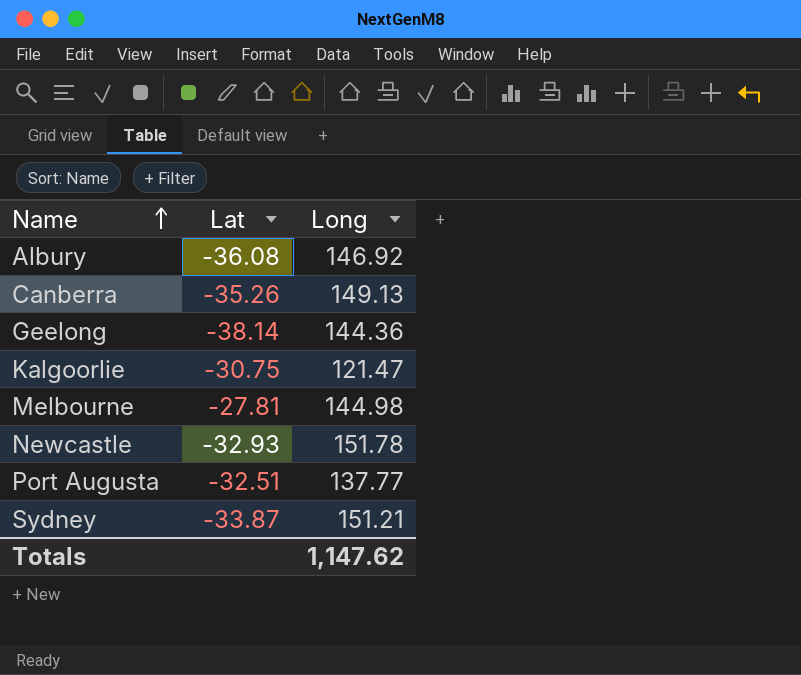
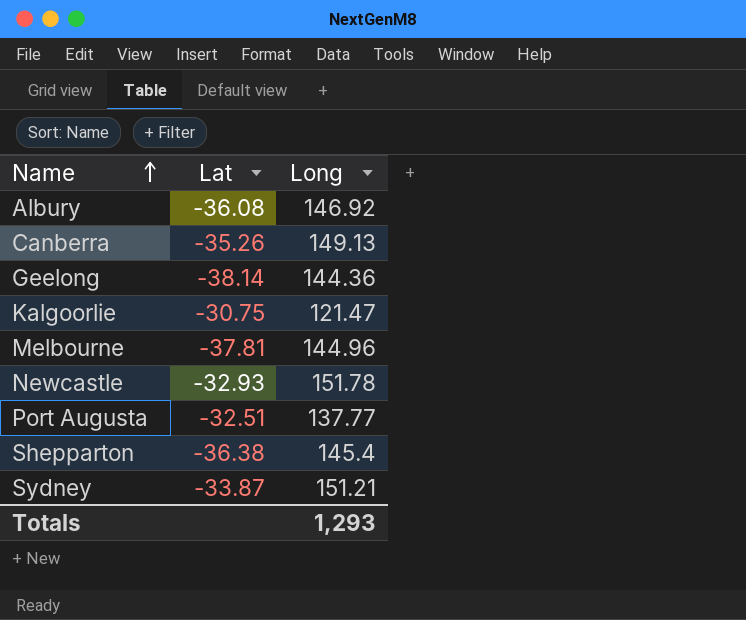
Melbourne | Lat: -27.81 -> -37.81
Melbourne | Long: 144.98 -> 144.96
row Shepparton: none -> -36.38 | 145.4
Totals | Long: 1,147.62 -> 1,293

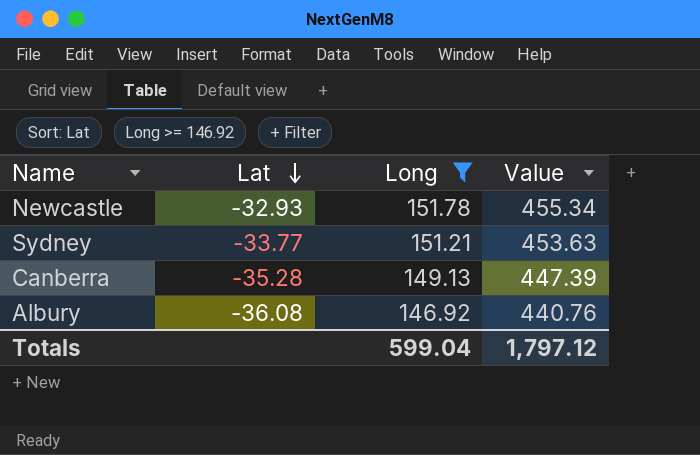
filter: none -> Long >= 146.92
row order: Name ascending -> Lat descending
column Value | formula: none -> [Long] * 3
Sydney | Lat: -33.87 -> -33.77
Canberra | Lat: -35.26 -> -35.28
Totals | Long: 1,293 -> 599.04

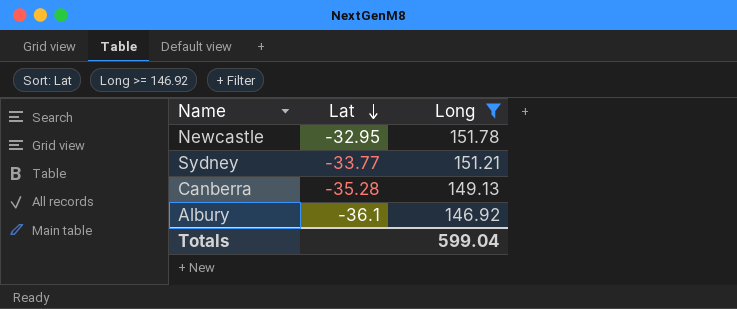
column Value | formula: [Long] * 3 -> none
Newcastle | Lat: -32.93 -> -32.95
Albury | Lat: -36.08 -> -36.1

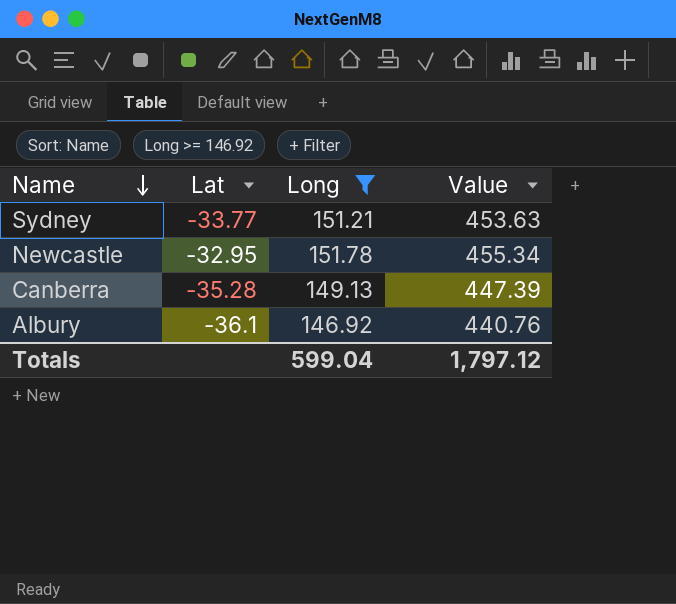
row order: Lat descending -> Name descending
column Value | formula: none -> [Long] * 3

